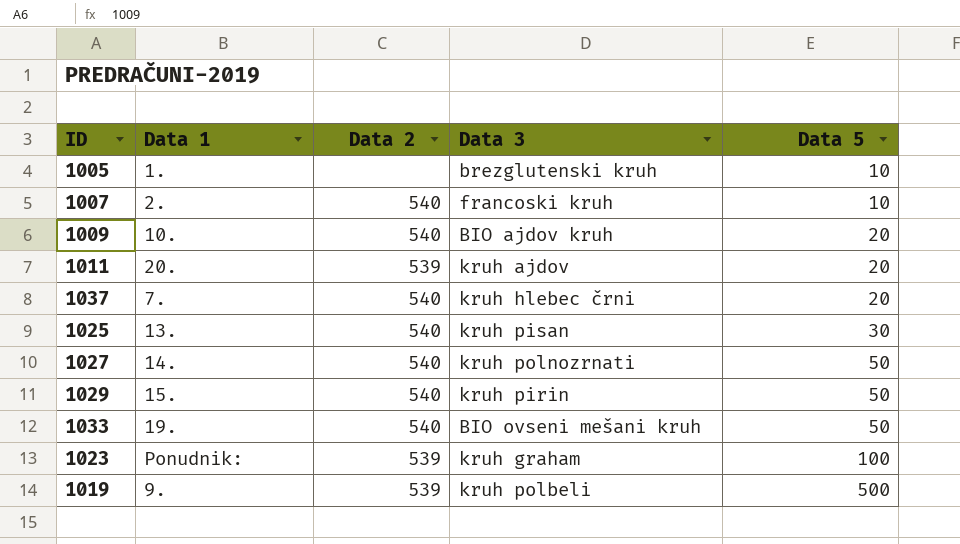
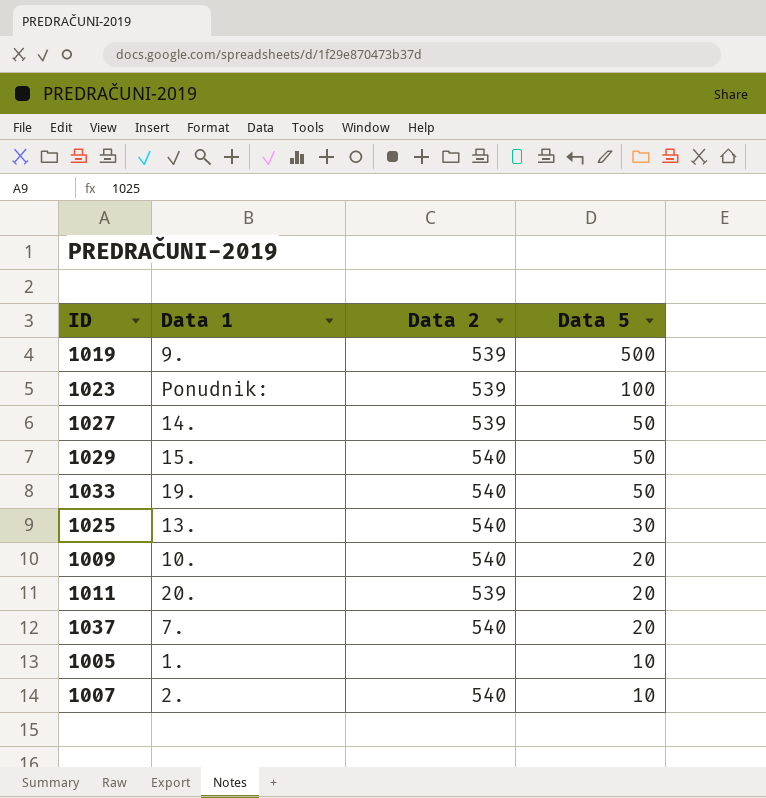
row order: Data 5 ascending -> Data 5 descending
column Data 3 | position: 4 -> none
1027 | Data 2: 540 -> 539

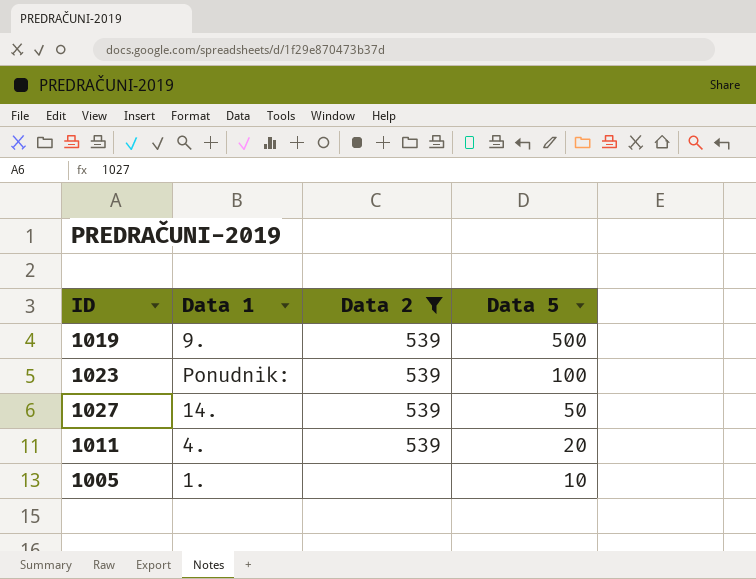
filter: none -> Data 2 != 540
1011 | Data 1: 20. -> 4.

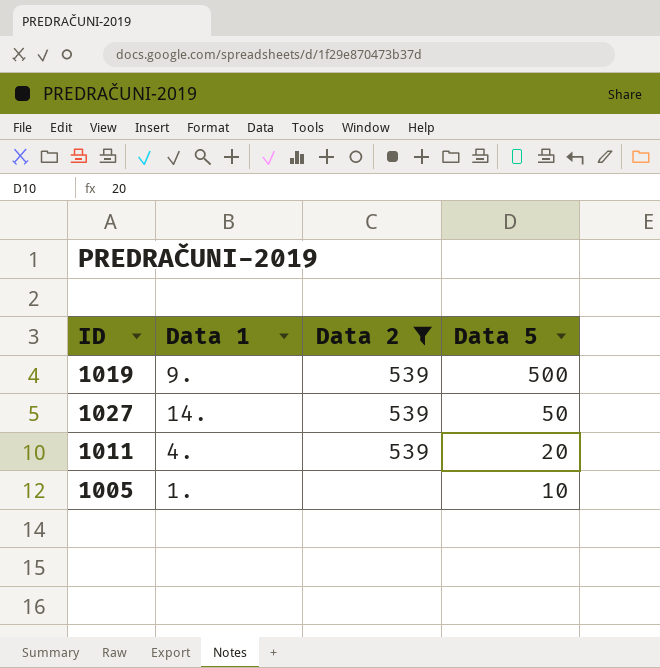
row 1023: Ponudnik: | 539 | 100 -> none

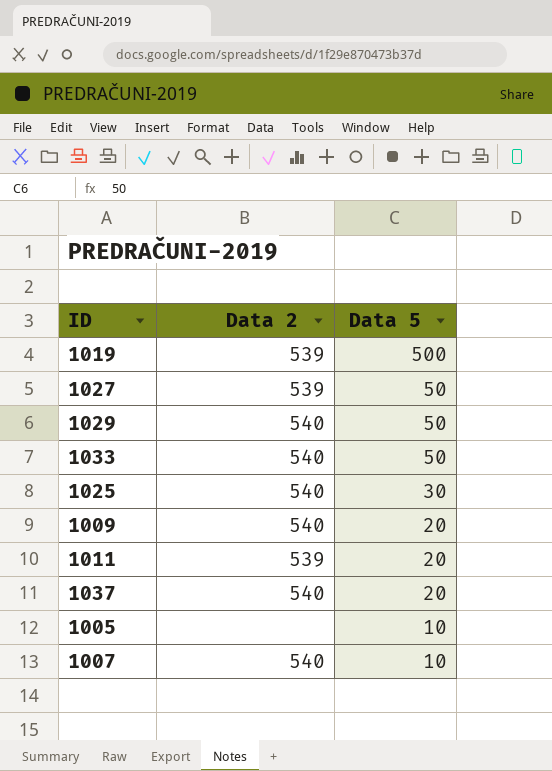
filter: Data 2 != 540 -> none
column Data 1 | position: 2 -> none

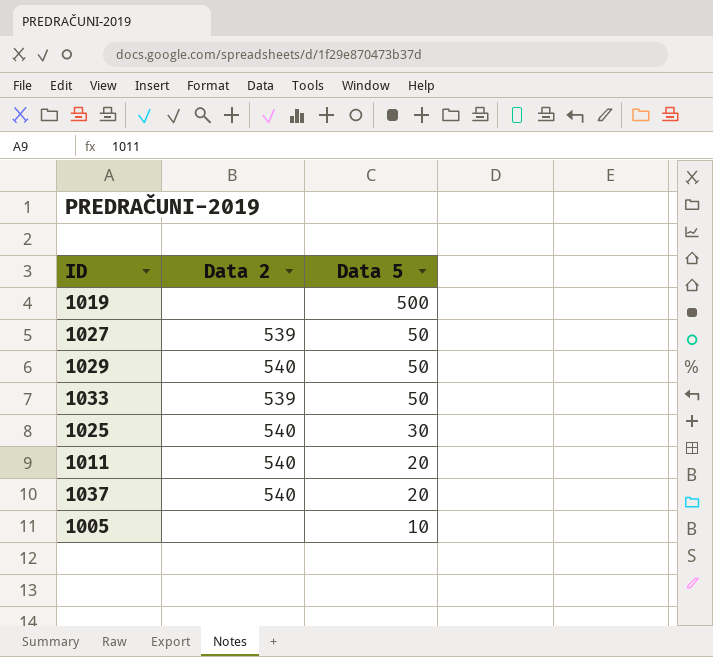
row 1009: 540 | 20 -> none
row 1007: 540 | 10 -> none
1019 | Data 2: 539 -> none
1033 | Data 2: 540 -> 539
1011 | Data 2: 539 -> 540

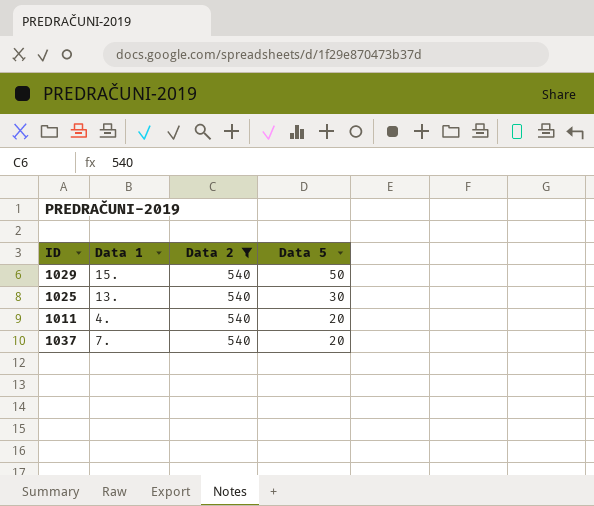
filter: none -> Data 2 = 540
column Data 1 | position: none -> 2

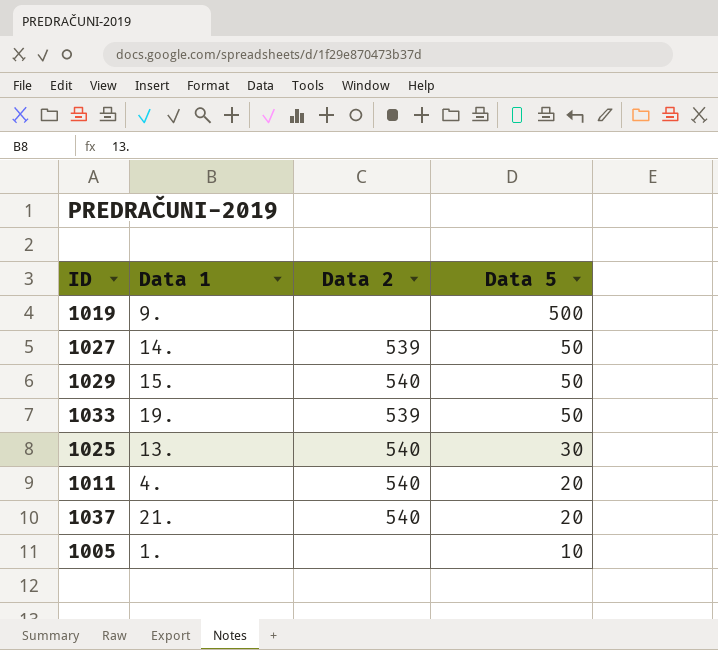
filter: Data 2 = 540 -> none
1037 | Data 1: 7. -> 21.

